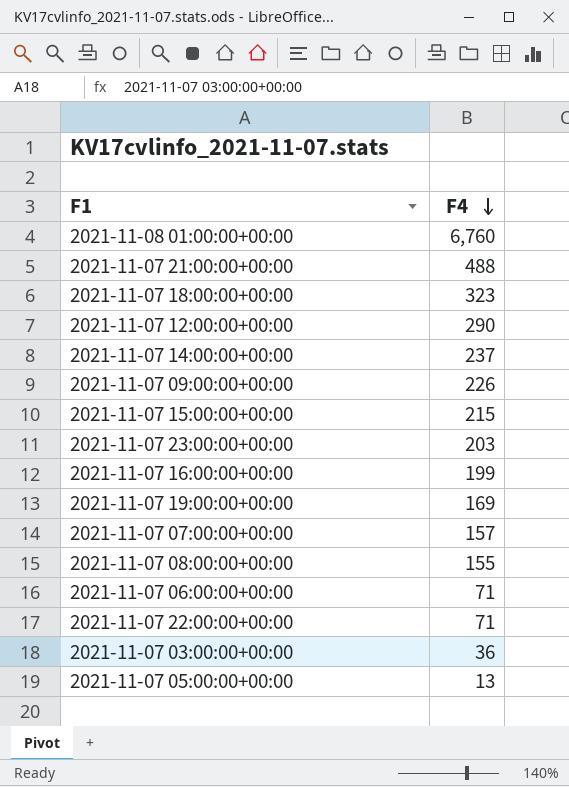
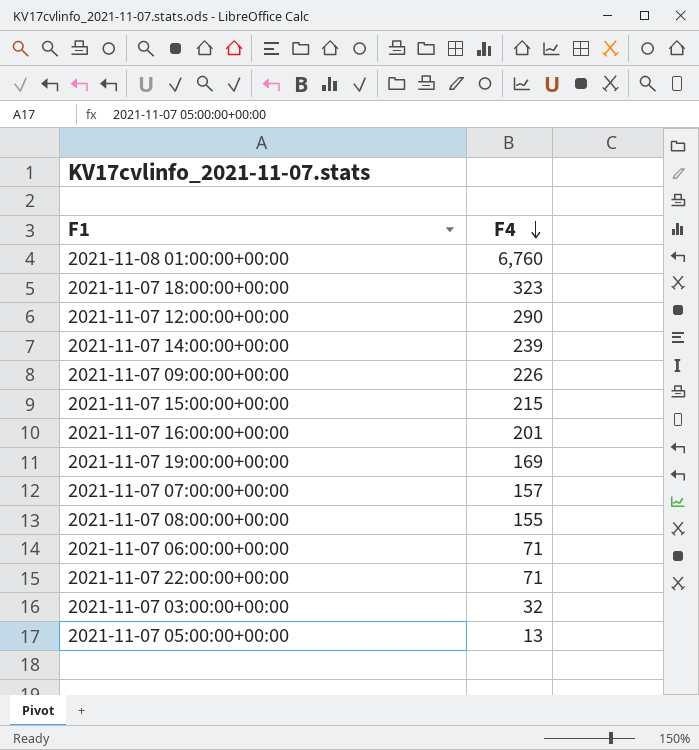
row 2021-11-07 21:00:00+00:00: 488 -> none
row 2021-11-07 23:00:00+00:00: 203 -> none
2021-11-07 14:00:00+00:00 | F4: 237 -> 239
2021-11-07 16:00:00+00:00 | F4: 199 -> 201
2021-11-07 03:00:00+00:00 | F4: 36 -> 32

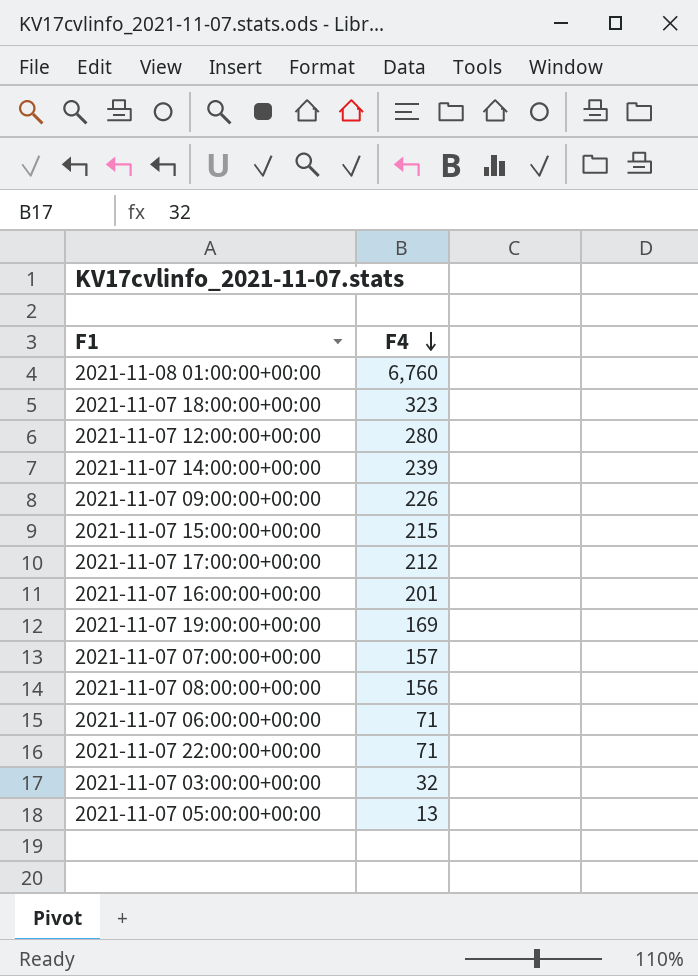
2021-11-07 12:00:00+00:00 | F4: 290 -> 280
row 2021-11-07 17:00:00+00:00: none -> 212
2021-11-07 08:00:00+00:00 | F4: 155 -> 156

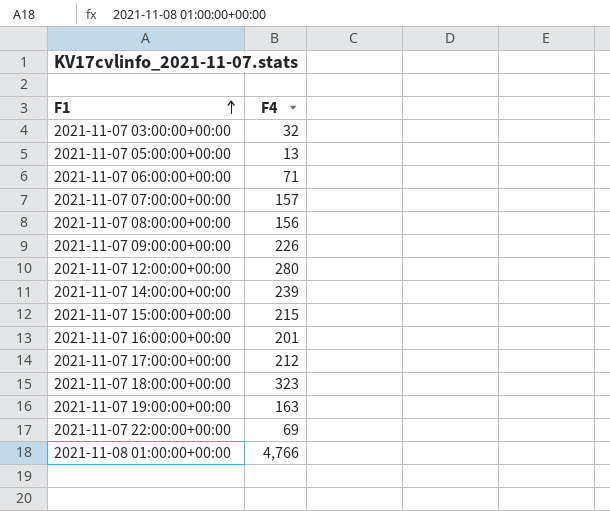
row order: F4 descending -> F1 ascending
2021-11-07 19:00:00+00:00 | F4: 169 -> 163
2021-11-07 22:00:00+00:00 | F4: 71 -> 69
2021-11-08 01:00:00+00:00 | F4: 6,760 -> 4,766

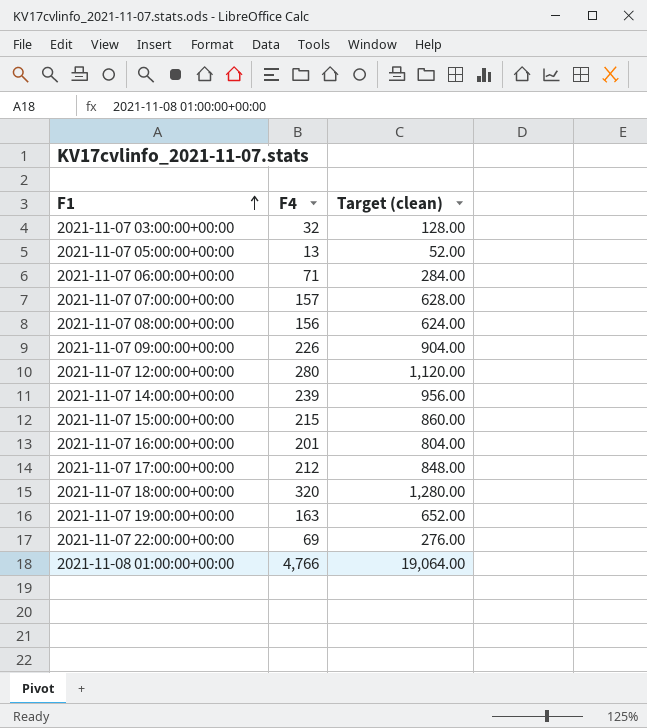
column Target (clean) | formula: none -> [F4] * 4
2021-11-07 18:00:00+00:00 | F4: 323 -> 320

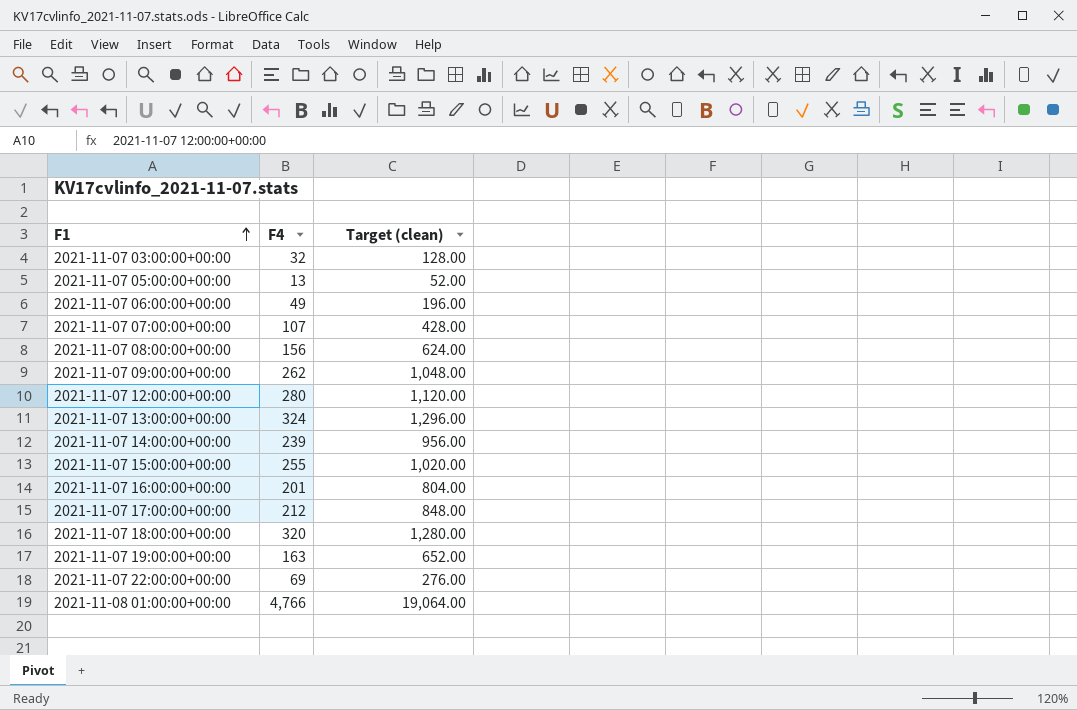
2021-11-07 06:00:00+00:00 | F4: 71 -> 49
2021-11-07 06:00:00+00:00 | Target (clean): 284.00 -> 196.00
2021-11-07 07:00:00+00:00 | F4: 157 -> 107
2021-11-07 07:00:00+00:00 | Target (clean): 628.00 -> 428.00
2021-11-07 09:00:00+00:00 | F4: 226 -> 262
2021-11-07 09:00:00+00:00 | Target (clean): 904.00 -> 1,048.00
row 2021-11-07 13:00:00+00:00: none -> 324 | 1,296.00
2021-11-07 15:00:00+00:00 | F4: 215 -> 255
2021-11-07 15:00:00+00:00 | Target (clean): 860.00 -> 1,020.00

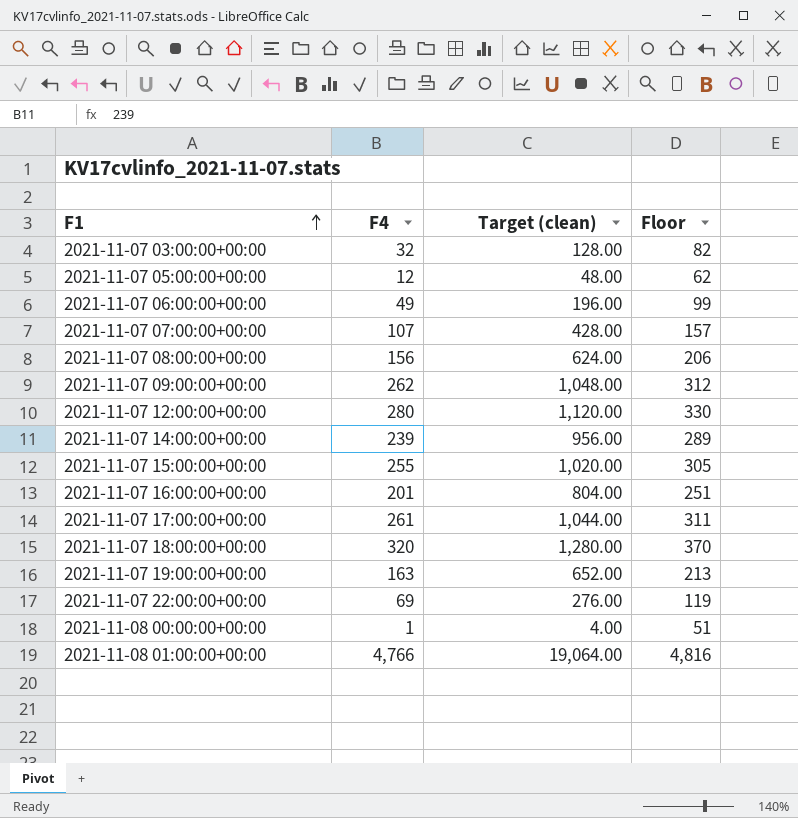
column Floor | formula: none -> [F4] + 50
row 2021-11-07 13:00:00+00:00: 324 | 1,296.00 -> none
2021-11-07 05:00:00+00:00 | F4: 13 -> 12
2021-11-07 05:00:00+00:00 | Target (clean): 52.00 -> 48.00
2021-11-07 17:00:00+00:00 | F4: 212 -> 261
2021-11-07 17:00:00+00:00 | Target (clean): 848.00 -> 1,044.00
row 2021-11-08 00:00:00+00:00: none -> 1 | 4.00 | 51

